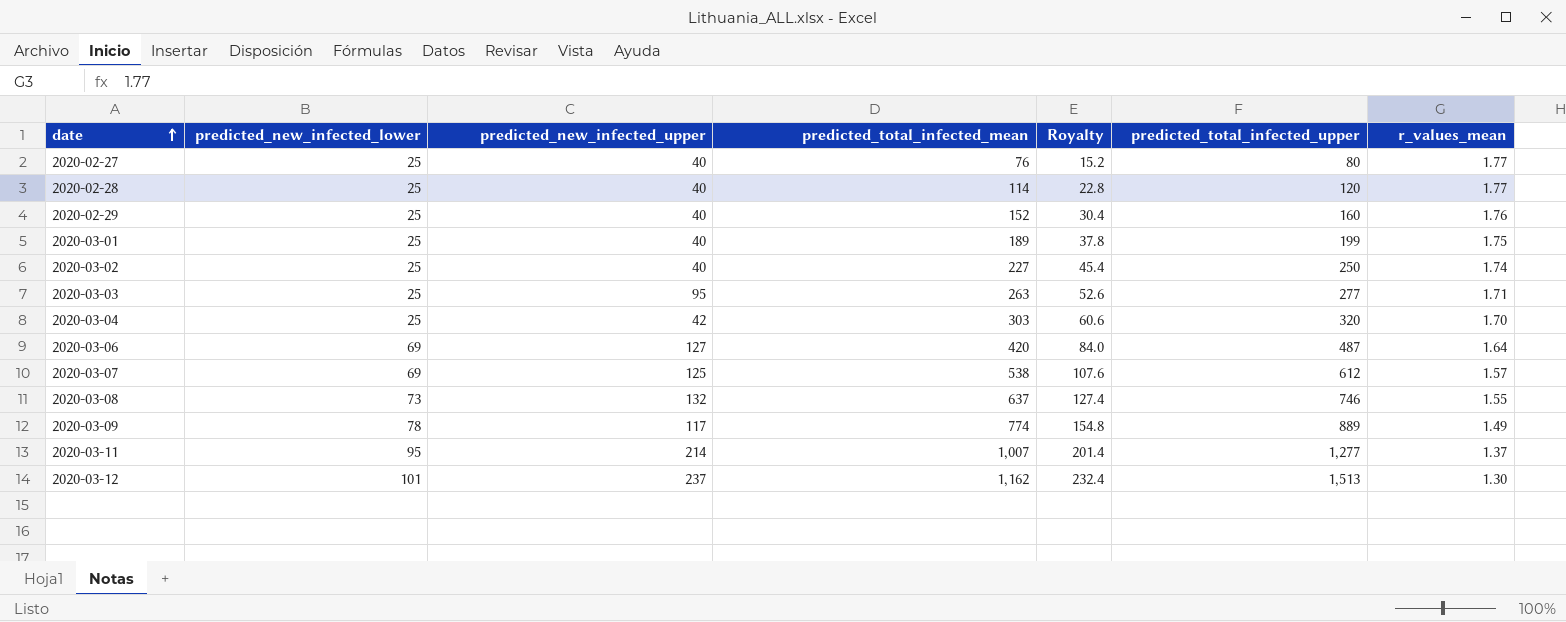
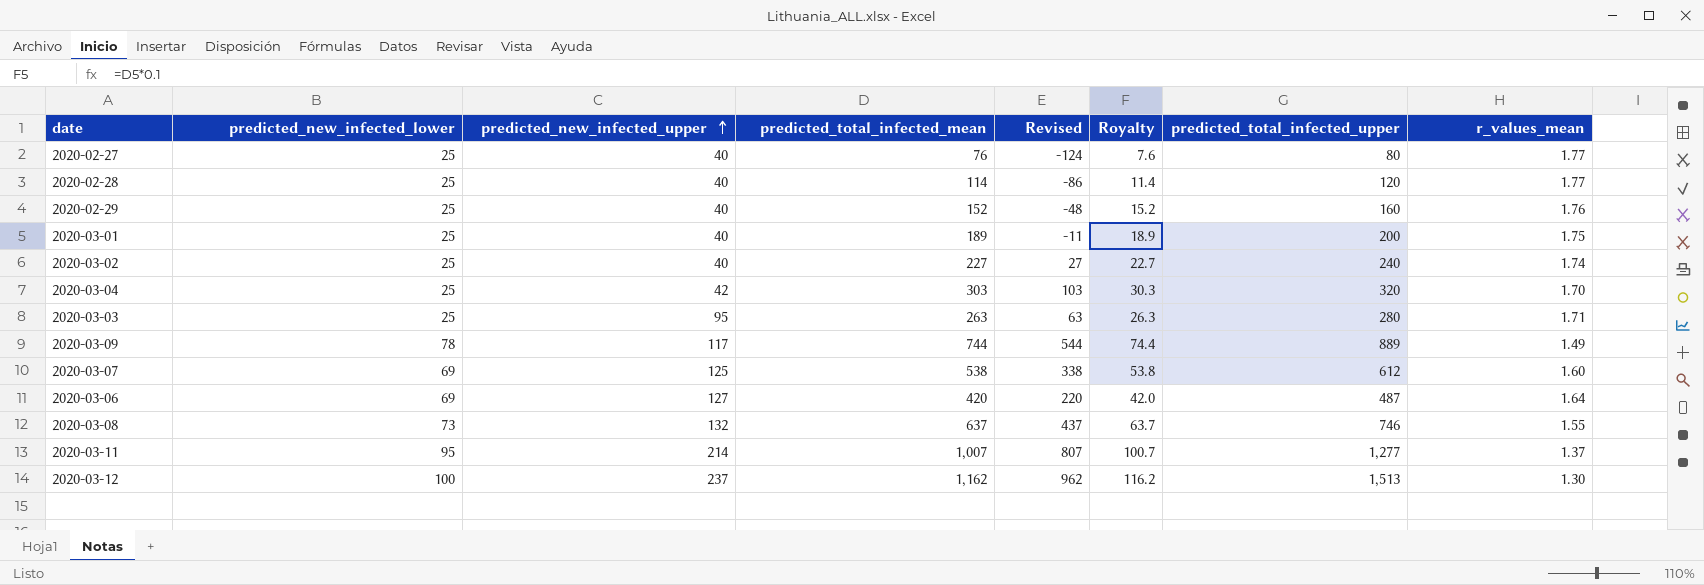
row order: date ascending -> predicted_new_infected_upper ascending
column Revised | formula: none -> [predicted_total_infected_mean] - 200
column Royalty | formula: [predicted_total_infected_mean] * 0.2 -> [predicted_total_infected_mean] * 0.1
2020-03-01 | predicted_total_infected_upper: 199 -> 200
2020-03-02 | predicted_total_infected_upper: 250 -> 240
2020-03-03 | predicted_total_infected_upper: 277 -> 280
2020-03-09 | predicted_total_infected_mean: 774 -> 744
2020-03-07 | r_values_mean: 1.57 -> 1.60
2020-03-12 | predicted_new_infected_lower: 101 -> 100

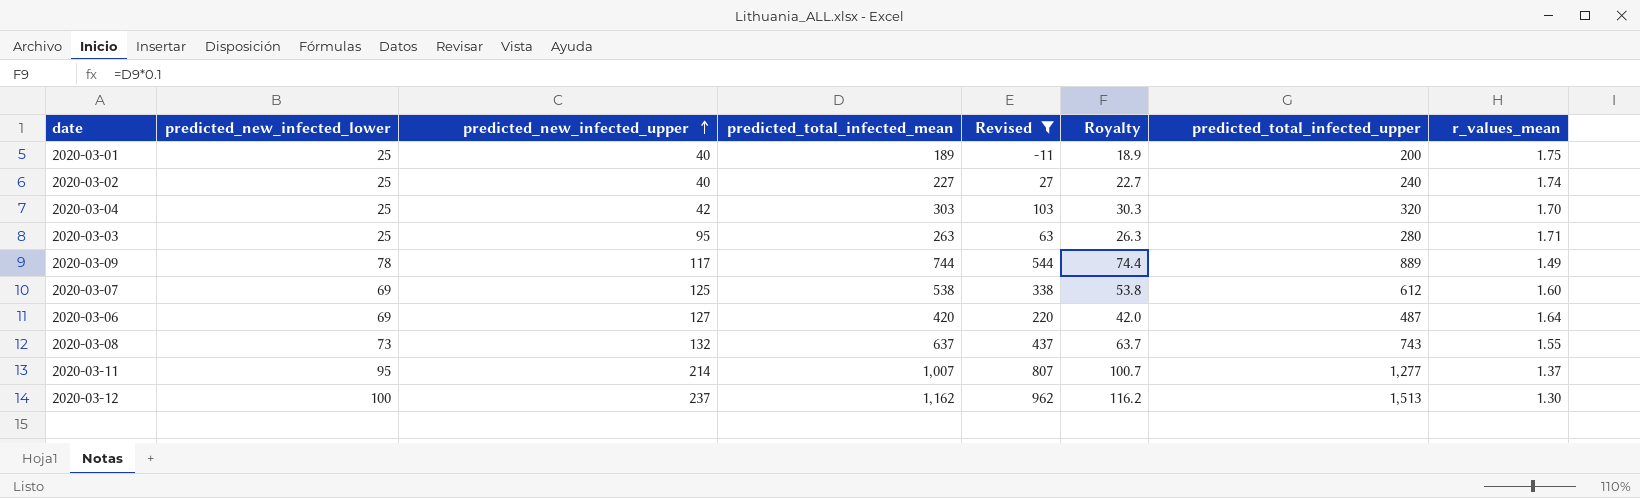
filter: none -> Revised >= -11
2020-03-08 | predicted_total_infected_upper: 746 -> 743

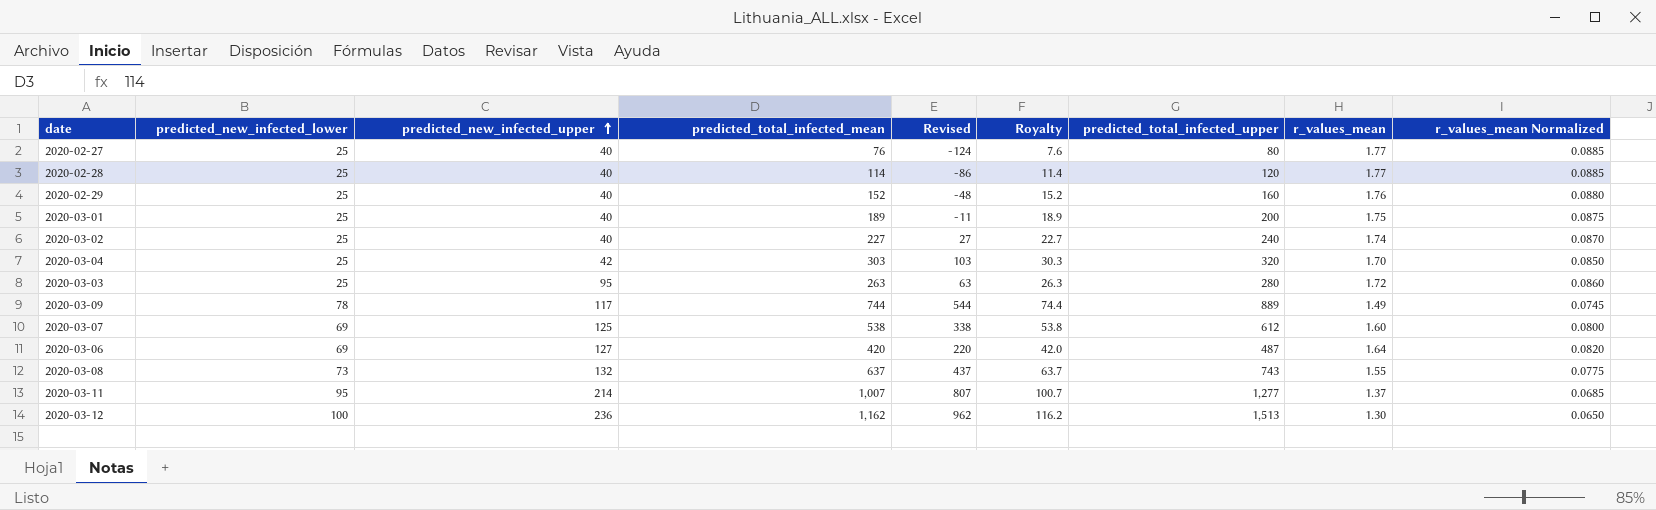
filter: Revised >= -11 -> none
column r_values_mean Normalized | formula: none -> [r_values_mean] * 0.05
2020-03-03 | r_values_mean: 1.71 -> 1.72
2020-03-12 | predicted_new_infected_upper: 237 -> 236

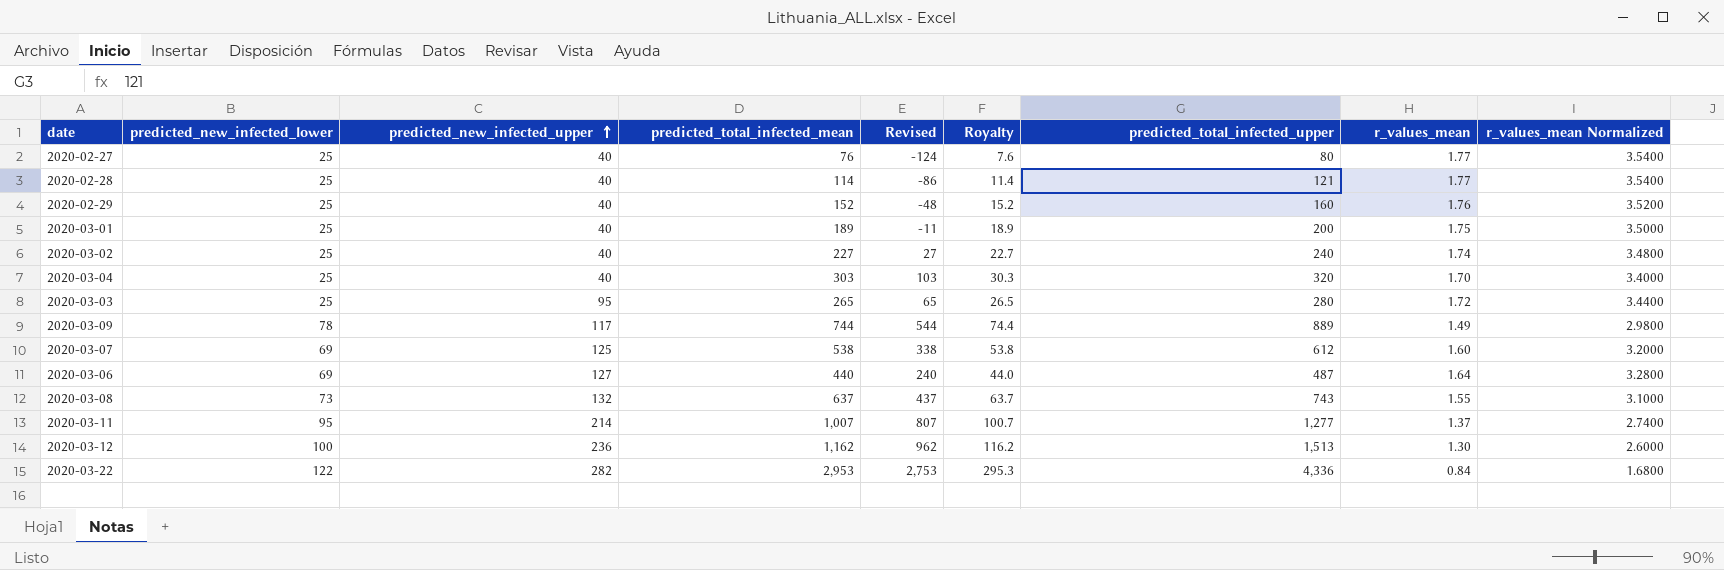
column r_values_mean Normalized | formula: [r_values_mean] * 0.05 -> [r_values_mean] * 2
2020-02-28 | predicted_total_infected_upper: 120 -> 121
2020-03-04 | predicted_new_infected_upper: 42 -> 40
2020-03-03 | predicted_total_infected_mean: 263 -> 265
2020-03-03 | Revised: 63 -> 65
2020-03-03 | Royalty: 26.3 -> 26.5
2020-03-06 | predicted_total_infected_mean: 420 -> 440
2020-03-06 | Revised: 220 -> 240
2020-03-06 | Royalty: 42.0 -> 44.0
row 2020-03-22: none -> 122 | 282 | 2,953 | 2,753 | 295.3 | 4,336 | 0.84 | 1.6800

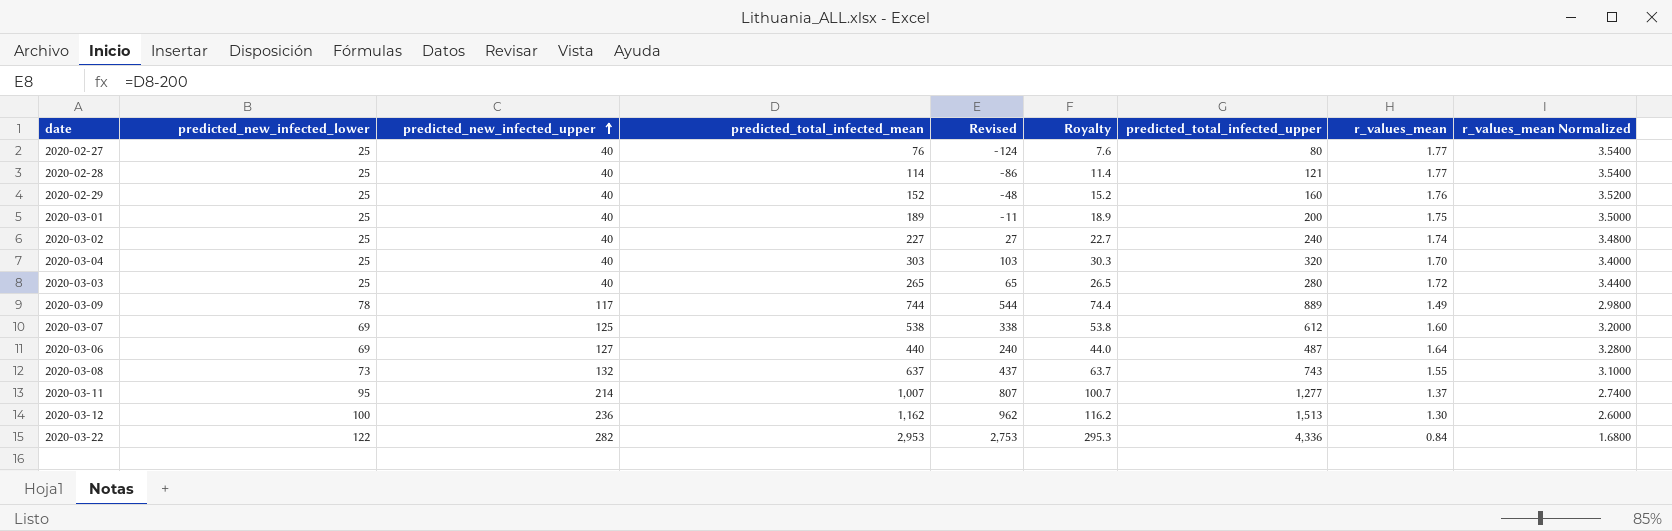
2020-03-03 | predicted_new_infected_upper: 95 -> 40

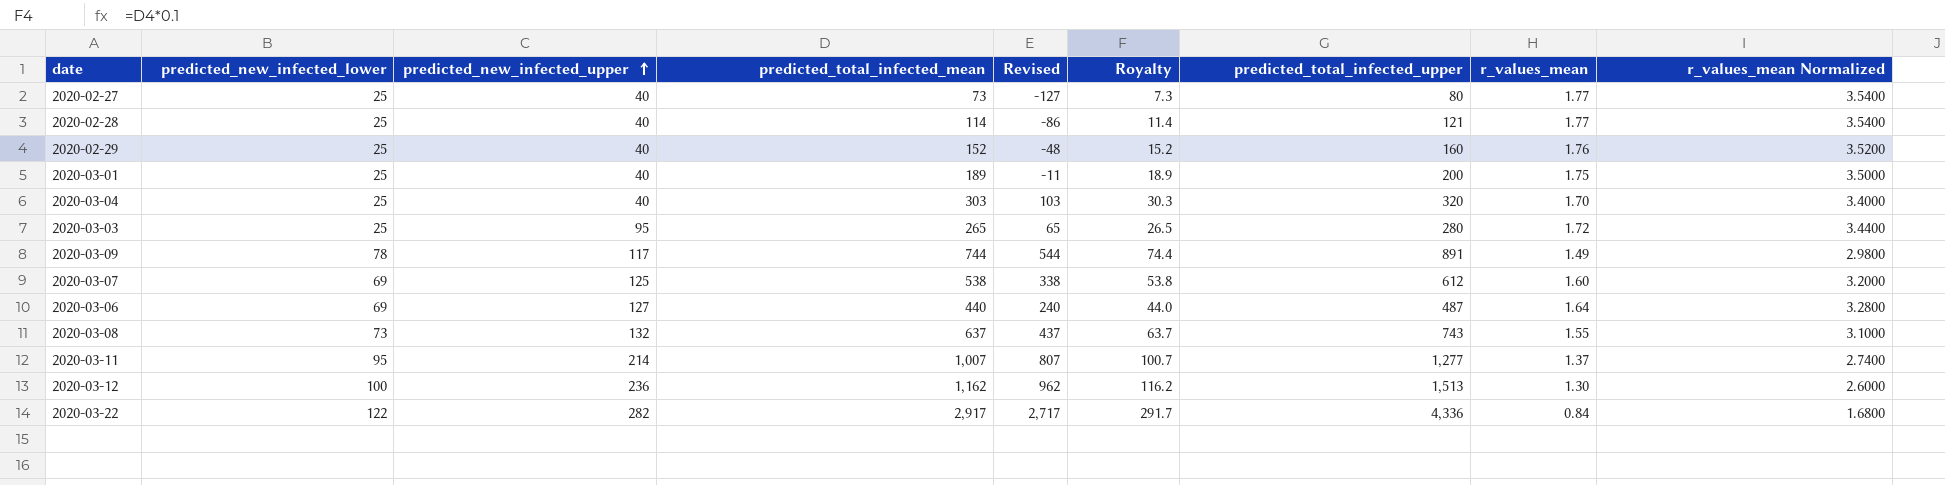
row 2020-03-02: 25 | 40 | 227 | 27 | 22.7 | 240 | 1.74 | 3.4800 -> none
2020-02-27 | predicted_total_infected_mean: 76 -> 73
2020-02-27 | Revised: -124 -> -127
2020-02-27 | Royalty: 7.6 -> 7.3
2020-03-03 | predicted_new_infected_upper: 40 -> 95
2020-03-09 | predicted_total_infected_upper: 889 -> 891
2020-03-22 | predicted_total_infected_mean: 2,953 -> 2,917
2020-03-22 | Revised: 2,753 -> 2,717
2020-03-22 | Royalty: 295.3 -> 291.7

